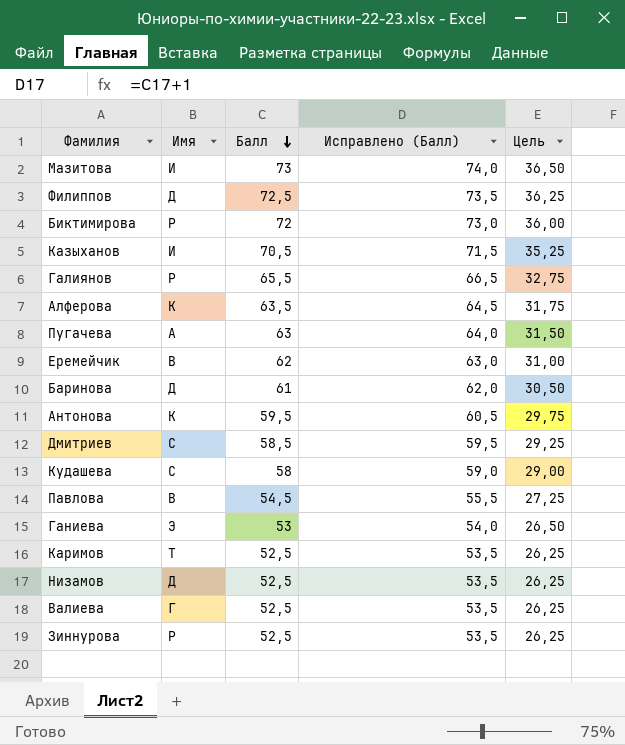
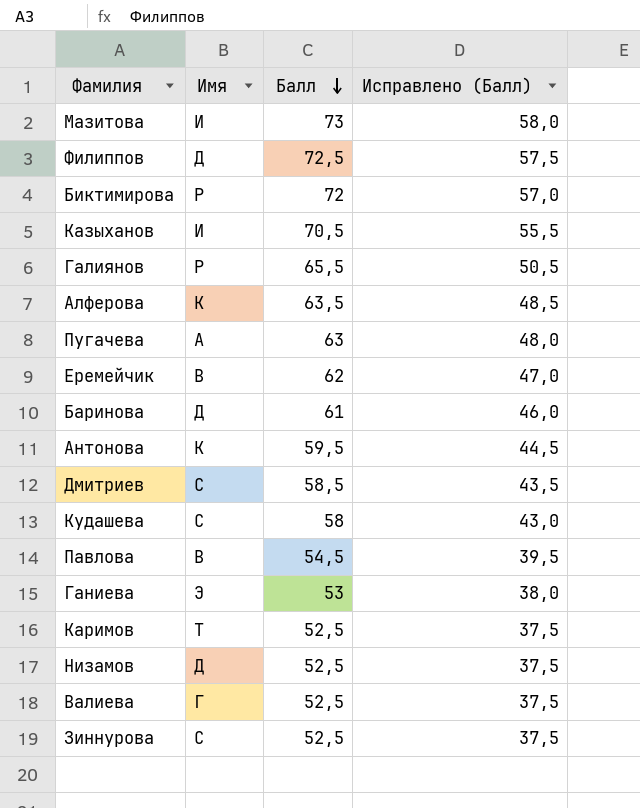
column Цель | formula: [Балл] * 0,5 -> none
column Исправлено (Балл) | formula: [Балл] + 1 -> [Балл] - 15
Зиннурова | Имя: Р -> С

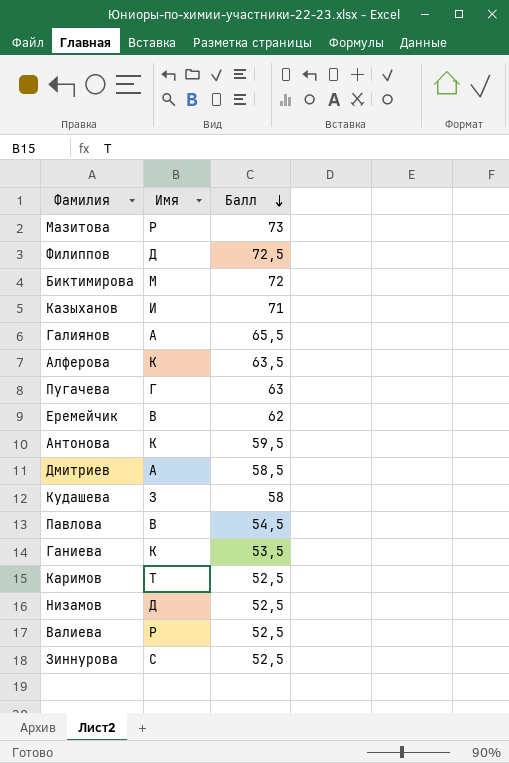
column Исправлено (Балл) | formula: [Балл] - 15 -> none
row Баринова: Д | 61 | 46,0 -> none
Мазитова | Имя: И -> Р
Биктимирова | Имя: Р -> М
Казыханов | Балл: 70,5 -> 71
Галиянов | Имя: Р -> А
Пугачева | Имя: А -> Г
Дмитриев | Имя: С -> А
Кудашева | Имя: С -> З
Ганиева | Имя: Э -> К
Ганиева | Балл: 53 -> 53,5
Валиева | Имя: Г -> Р

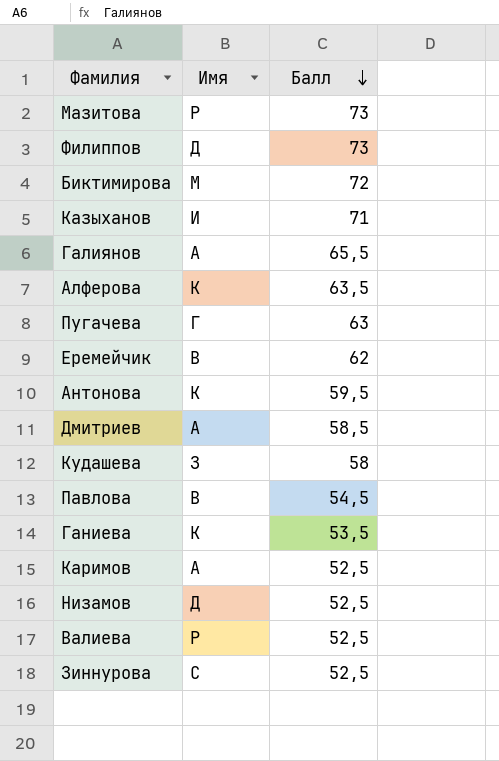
Филиппов | Балл: 72,5 -> 73
Каримов | Имя: Т -> А

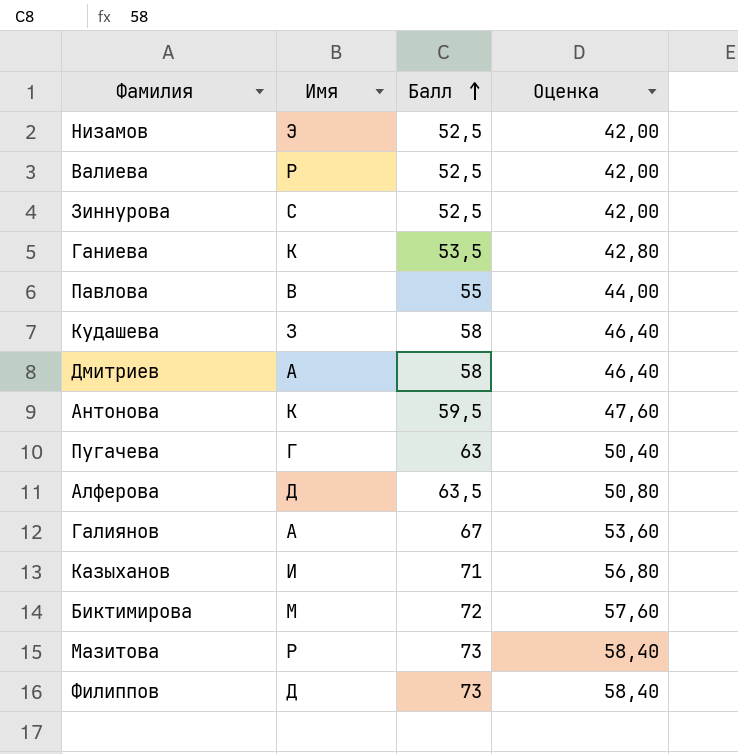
row order: Балл descending -> Балл ascending
column Оценка | formula: none -> [Балл] * 0,8
row Еремейчик: В | 62 -> none
row Каримов: А | 52,5 -> none
Низамов | Имя: Д -> Э
Павлова | Балл: 54,5 -> 55
Дмитриев | Балл: 58,5 -> 58
Алферова | Имя: К -> Д
Галиянов | Балл: 65,5 -> 67

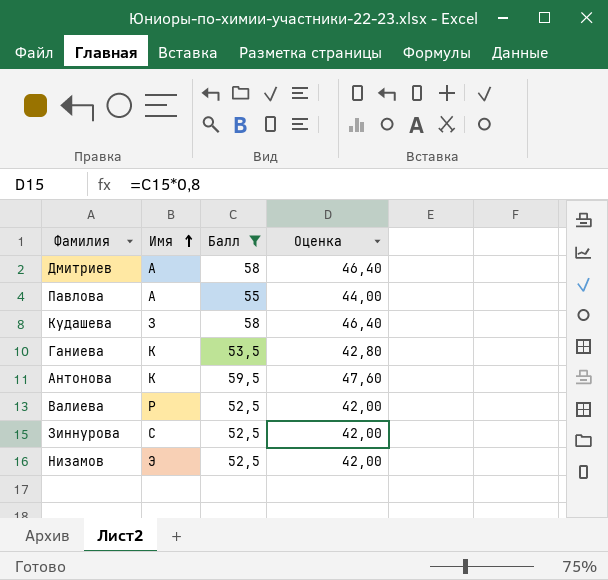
filter: none -> Балл <= 59,5
row order: Балл ascending -> Имя ascending
Павлова | Имя: В -> А

